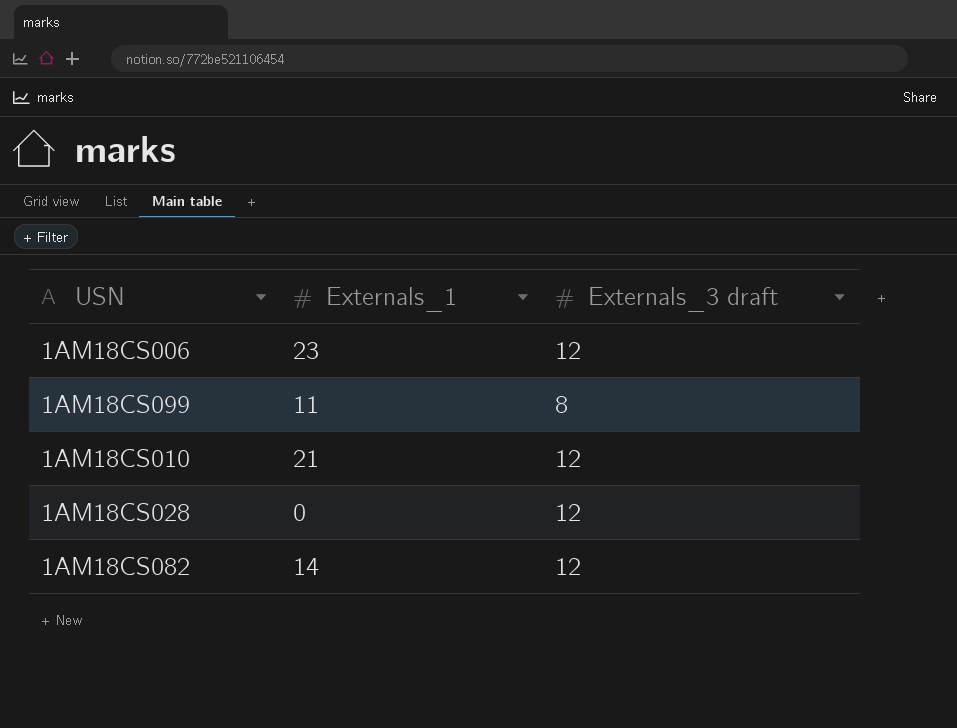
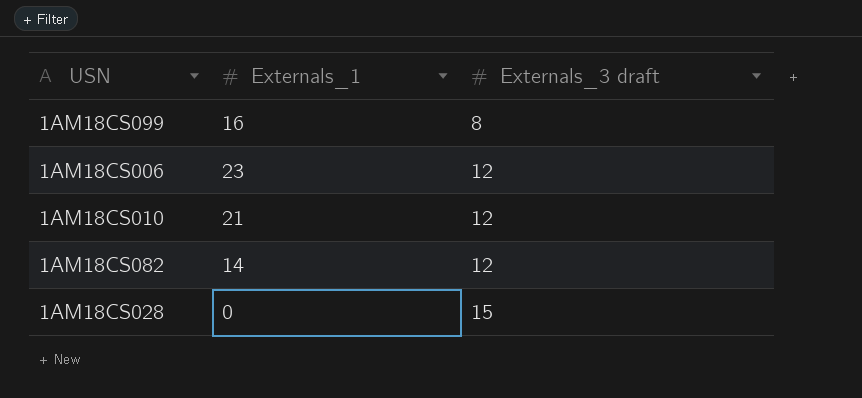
row order: none -> Externals_3 draft ascending
1AM18CS099 | Externals_1: 11 -> 16
1AM18CS028 | Externals_3 draft: 12 -> 15

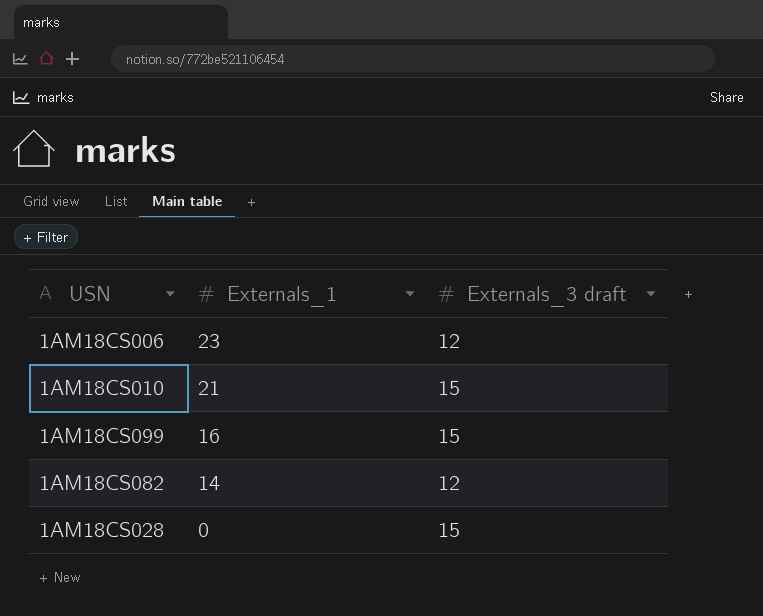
row order: Externals_3 draft ascending -> Externals_1 descending
1AM18CS010 | Externals_3 draft: 12 -> 15
1AM18CS099 | Externals_3 draft: 8 -> 15

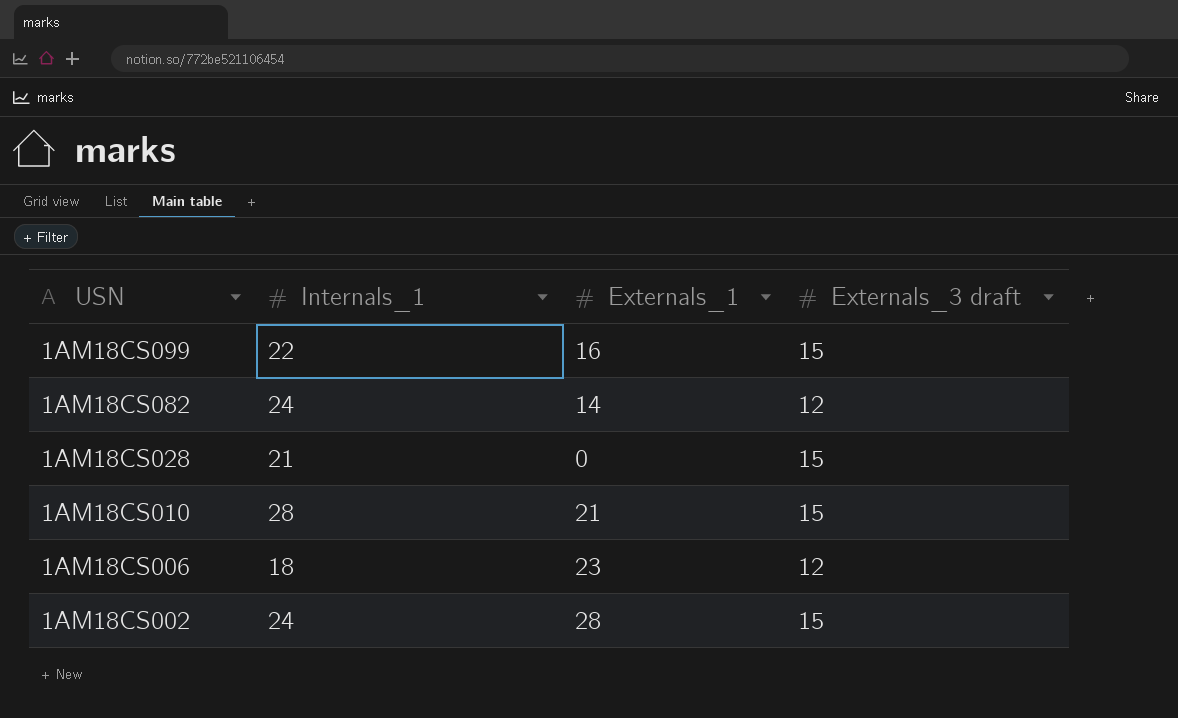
row order: Externals_1 descending -> USN descending
column Internals_1 | position: none -> 2
row 1AM18CS002: none -> 24 | 28 | 15

